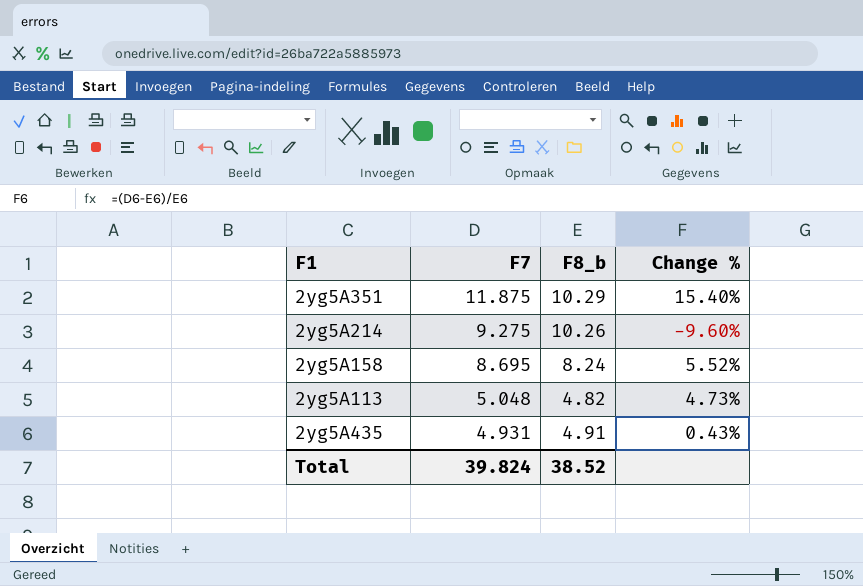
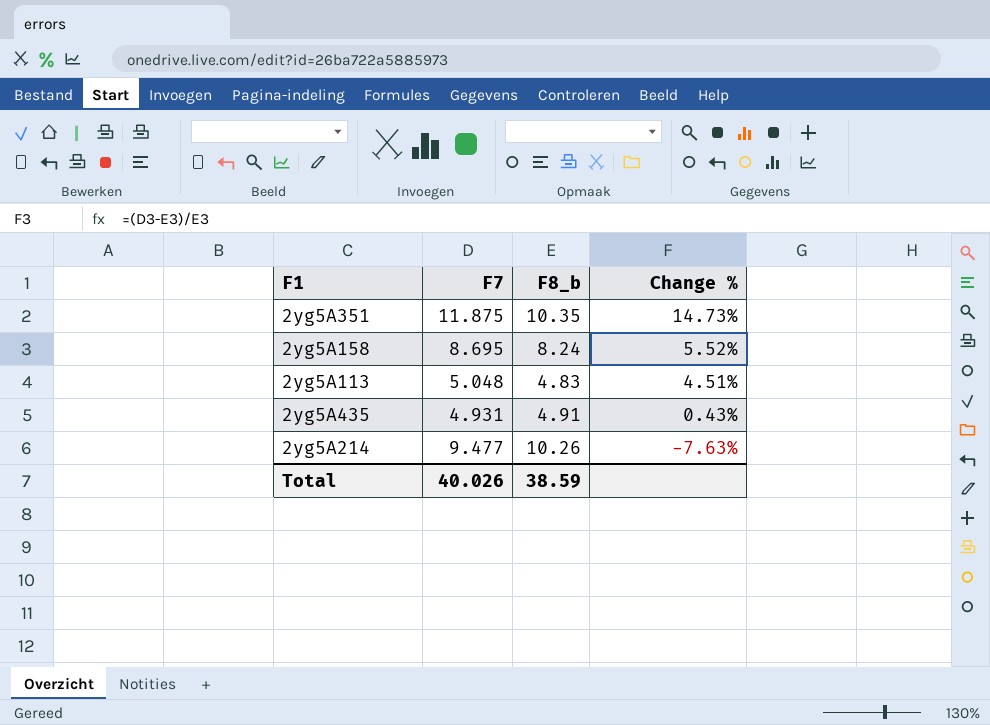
row order: F7 descending -> Change % descending
2yg5A351 | F8_b: 10.29 -> 10.35
2yg5A351 | Change %: 15.40% -> 14.73%
2yg5A113 | F8_b: 4.82 -> 4.83
2yg5A113 | Change %: 4.73% -> 4.51%
2yg5A214 | F7: 9.275 -> 9.477
2yg5A214 | Change %: -9.60% -> -7.63%
Total | F7: 39.824 -> 40.026
Total | F8_b: 38.52 -> 38.59

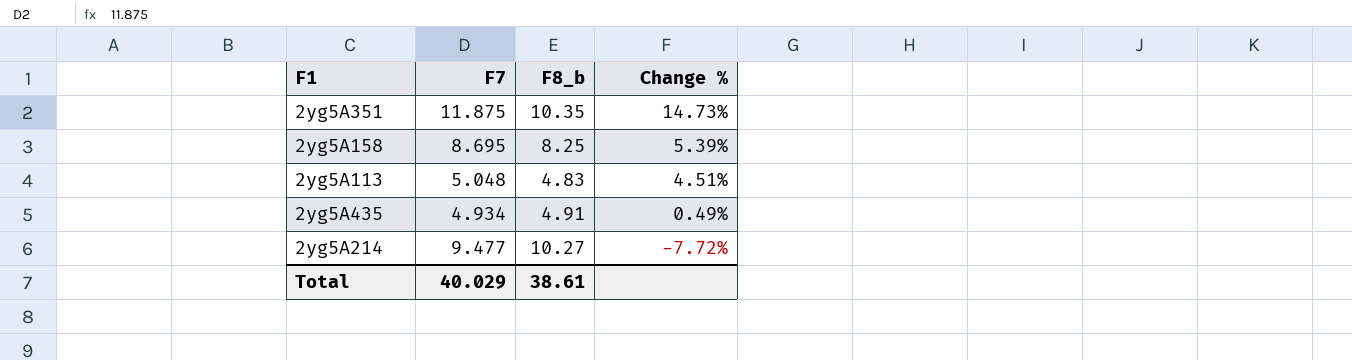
2yg5A158 | F8_b: 8.24 -> 8.25
2yg5A158 | Change %: 5.52% -> 5.39%
2yg5A435 | F7: 4.931 -> 4.934
2yg5A435 | Change %: 0.43% -> 0.49%
2yg5A214 | F8_b: 10.26 -> 10.27
2yg5A214 | Change %: -7.63% -> -7.72%
Total | F7: 40.026 -> 40.029
Total | F8_b: 38.59 -> 38.61

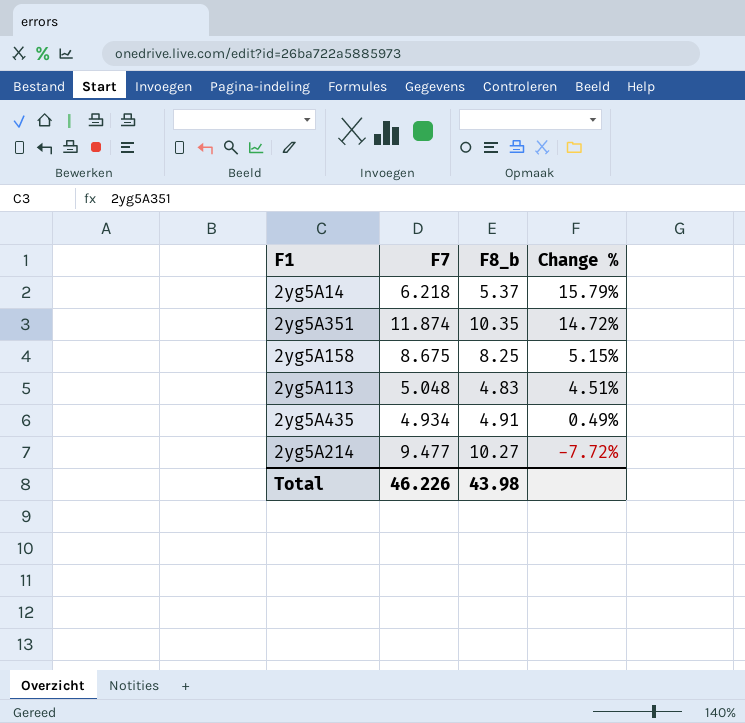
row 2yg5A14: none -> 6.218 | 5.37 | 15.79%
2yg5A351 | F7: 11.875 -> 11.874
2yg5A351 | Change %: 14.73% -> 14.72%
2yg5A158 | F7: 8.695 -> 8.675
2yg5A158 | Change %: 5.39% -> 5.15%
Total | F7: 40.029 -> 46.226
Total | F8_b: 38.61 -> 43.98

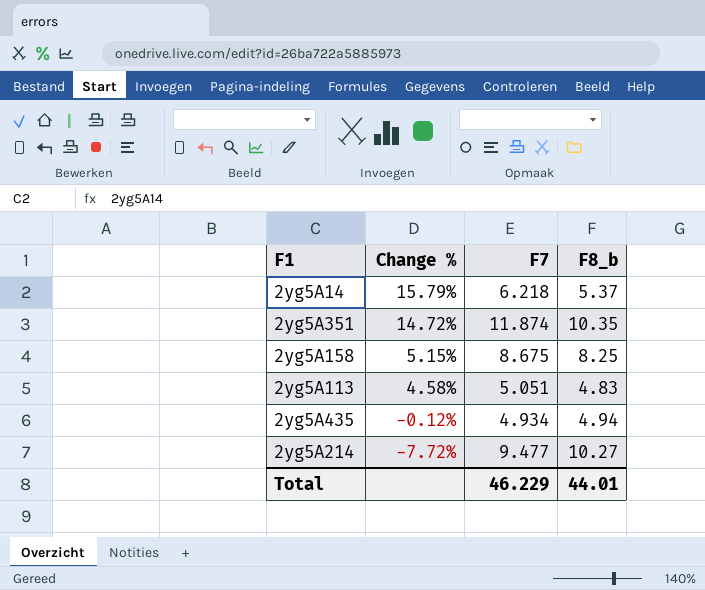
column Change % | position: 4 -> 2
2yg5A113 | Change %: 4.51% -> 4.58%
2yg5A113 | F7: 5.048 -> 5.051
2yg5A435 | Change %: 0.49% -> -0.12%
2yg5A435 | F8_b: 4.91 -> 4.94
Total | F7: 46.226 -> 46.229
Total | F8_b: 43.98 -> 44.01

